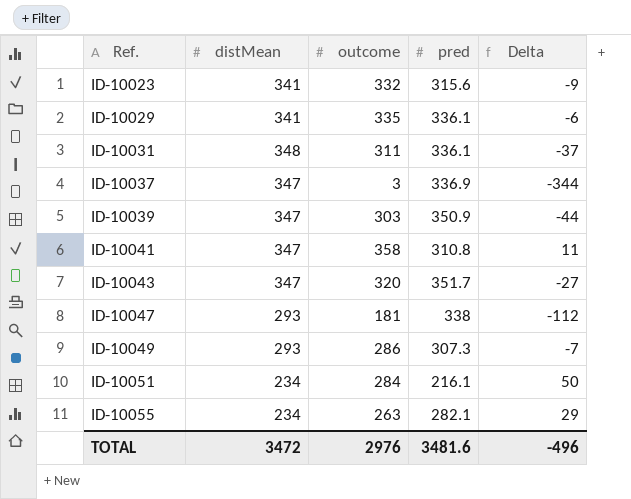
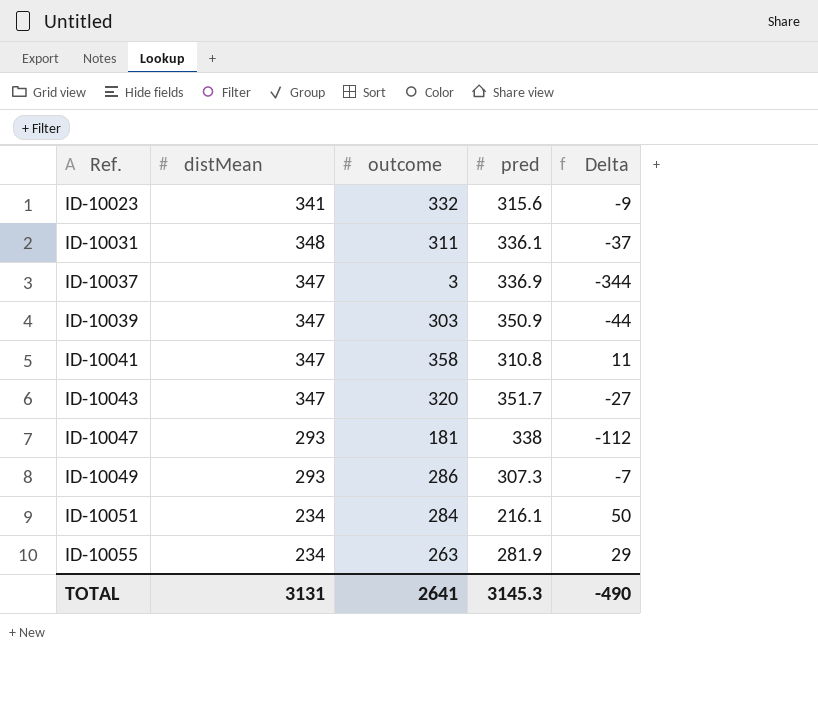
row ID-10029: 341 | 335 | 336.1 | -6 -> none
ID-10055 | pred: 282.1 -> 281.9
TOTAL | distMean: 3472 -> 3131
TOTAL | outcome: 2976 -> 2641
TOTAL | pred: 3481.6 -> 3145.3
TOTAL | Delta: -496 -> -490

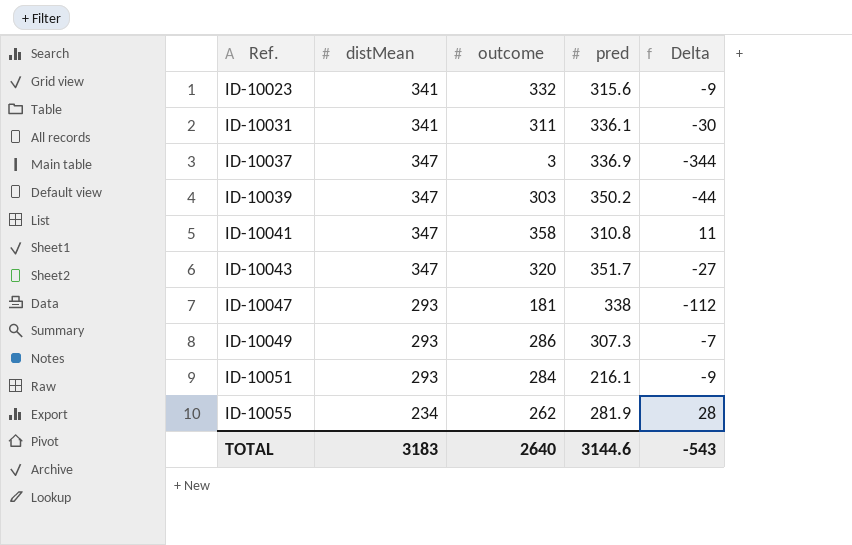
ID-10031 | distMean: 348 -> 341
ID-10031 | Delta: -37 -> -30
ID-10039 | pred: 350.9 -> 350.2
ID-10051 | distMean: 234 -> 293
ID-10051 | Delta: 50 -> -9
ID-10055 | outcome: 263 -> 262
ID-10055 | Delta: 29 -> 28
TOTAL | distMean: 3131 -> 3183
TOTAL | outcome: 2641 -> 2640
TOTAL | pred: 3145.3 -> 3144.6
TOTAL | Delta: -490 -> -543

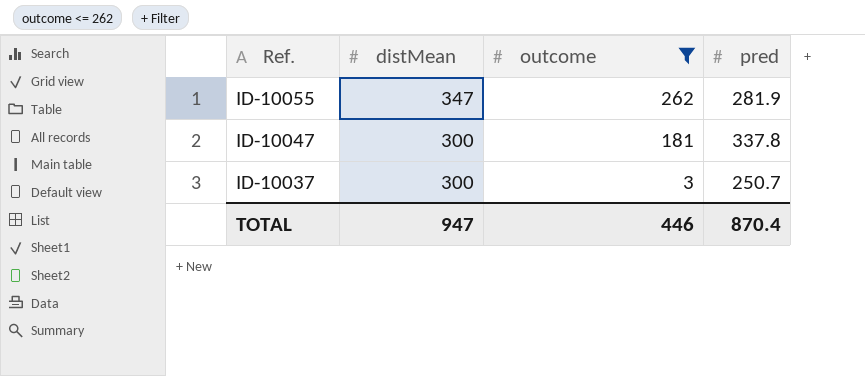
filter: none -> outcome <= 262
row order: Ref. ascending -> Ref. descending
column Delta | formula: [outcome] - [distMean] -> none
ID-10055 | distMean: 234 -> 347
ID-10047 | distMean: 293 -> 300
ID-10047 | pred: 338 -> 337.8
ID-10037 | distMean: 347 -> 300
ID-10037 | pred: 336.9 -> 250.7
TOTAL | distMean: 3183 -> 947
TOTAL | outcome: 2640 -> 446
TOTAL | pred: 3144.6 -> 870.4

